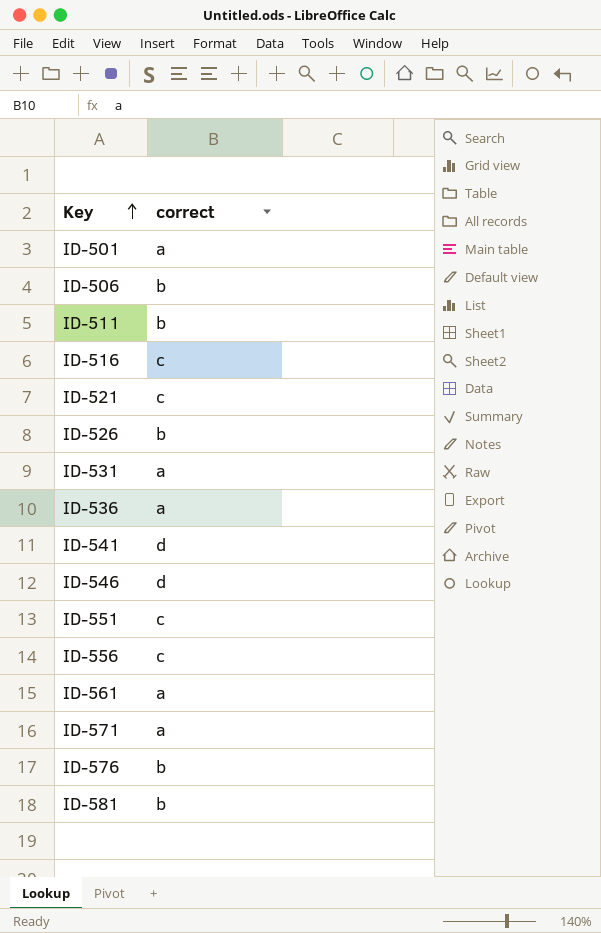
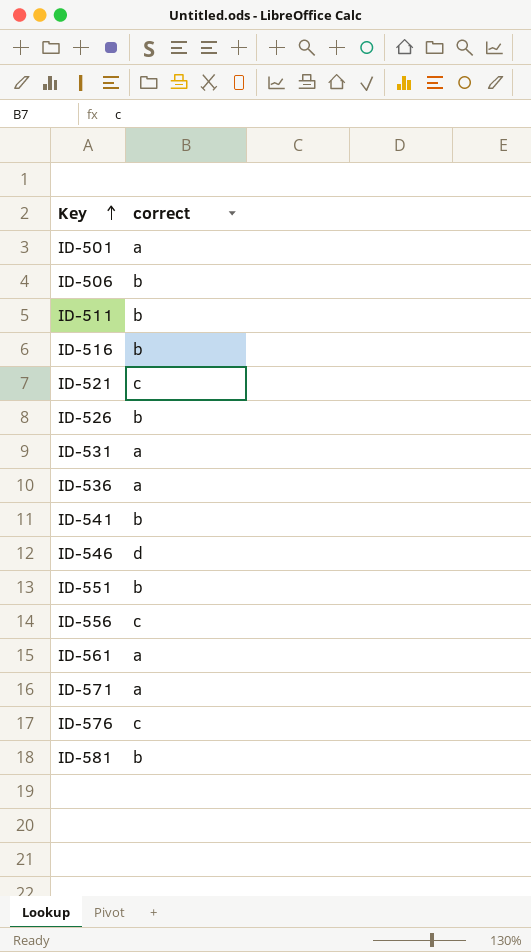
ID-516 | correct: c -> b
ID-541 | correct: d -> b
ID-551 | correct: c -> b
ID-576 | correct: b -> c

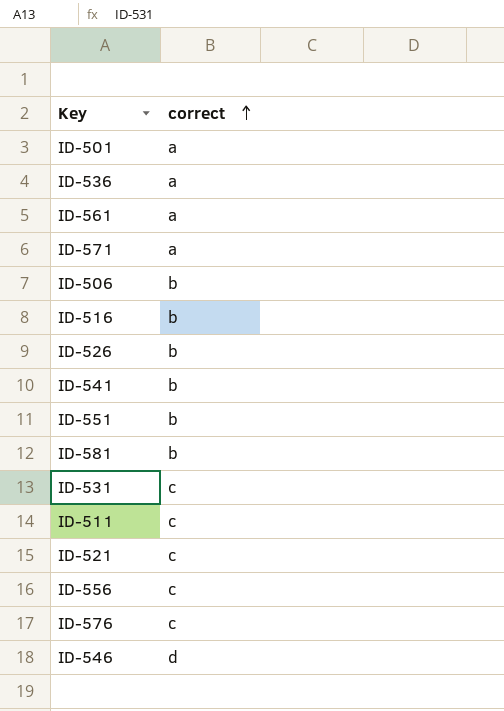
row order: Key ascending -> correct ascending
ID-531 | correct: a -> c
ID-511 | correct: b -> c

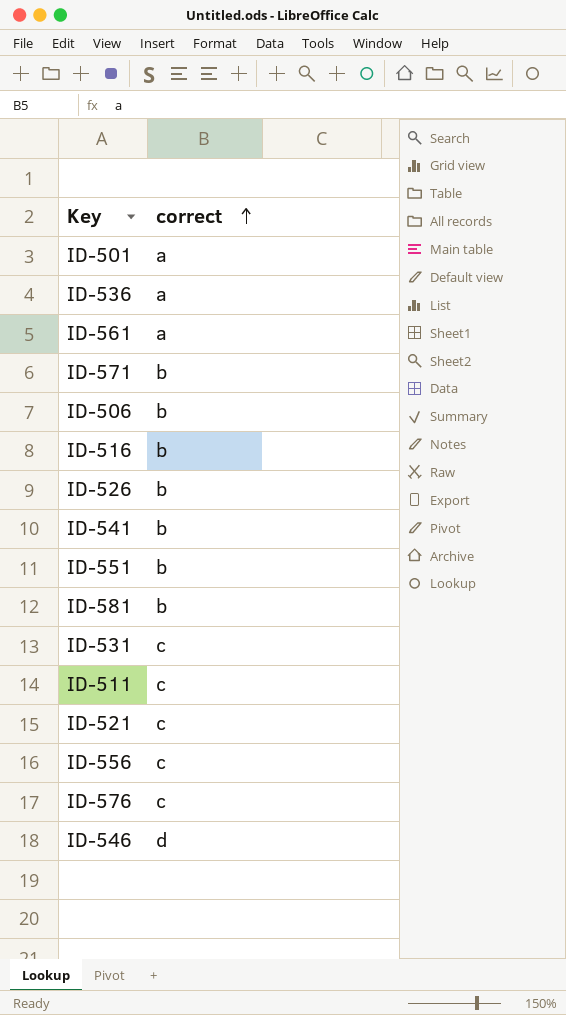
ID-571 | correct: a -> b

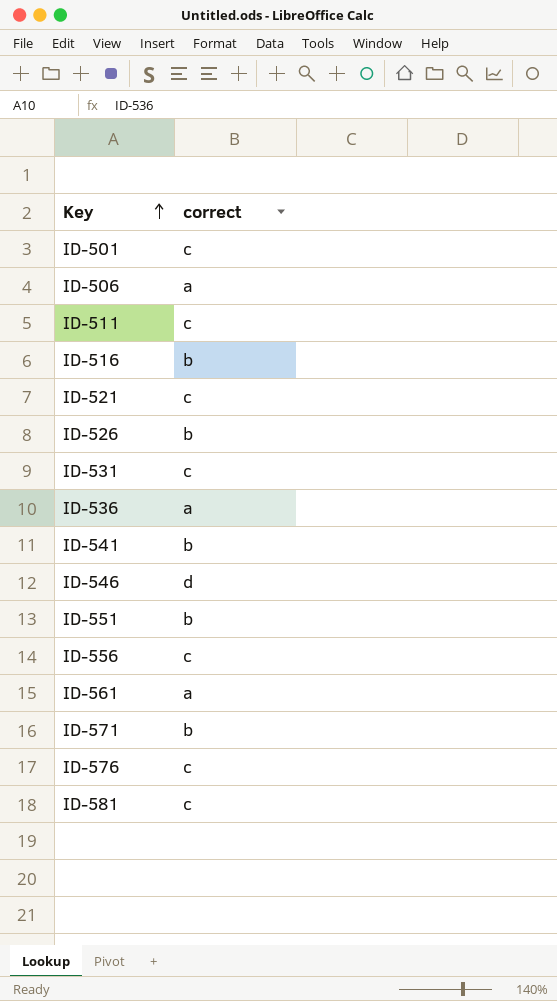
row order: correct ascending -> Key ascending
ID-501 | correct: a -> c
ID-506 | correct: b -> a
ID-581 | correct: b -> c

